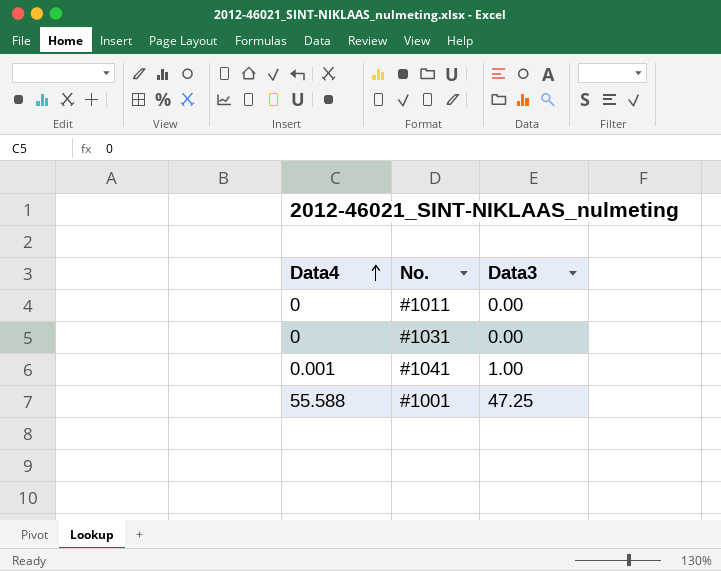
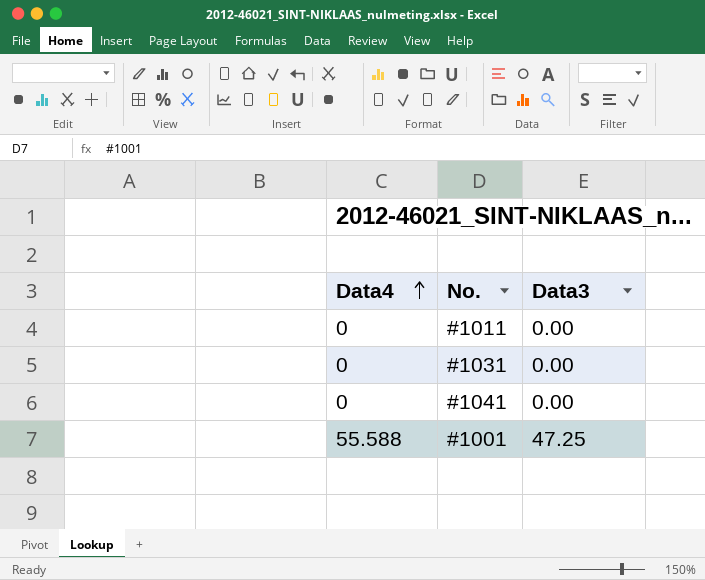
#1041 | Data4: 0.001 -> 0
#1041 | Data3: 1.00 -> 0.00

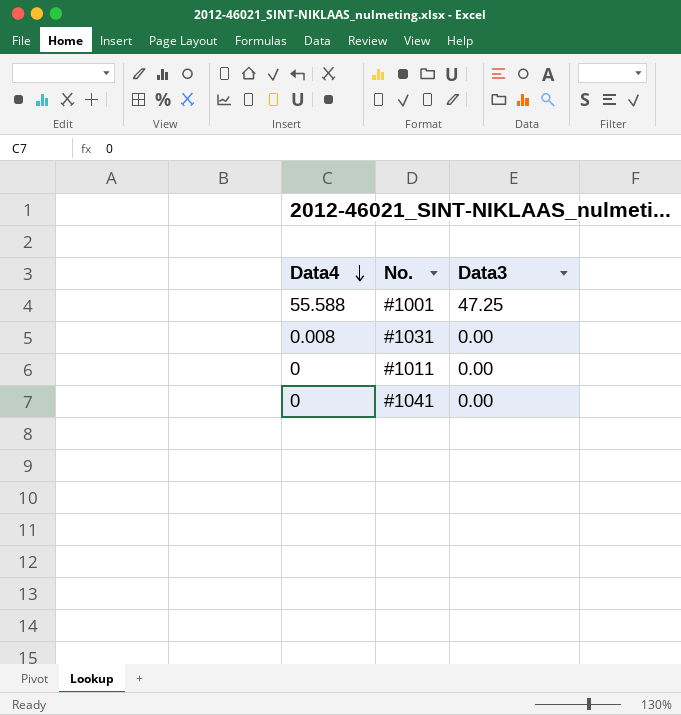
row order: Data4 ascending -> Data4 descending
#1031 | Data4: 0 -> 0.008

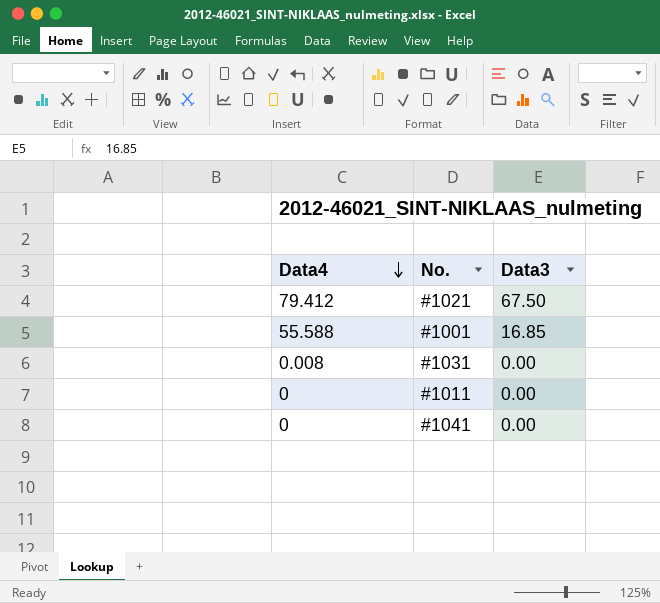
row #1021: none -> 79.412 | 67.50
#1001 | Data3: 47.25 -> 16.85

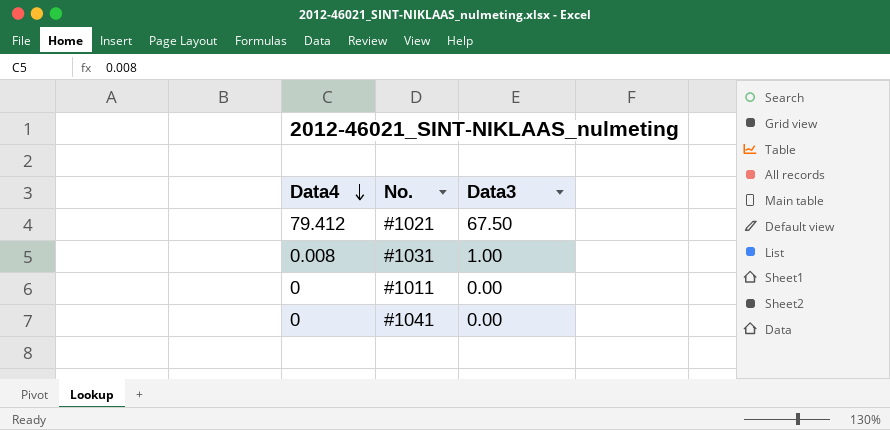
row #1001: 55.588 | 16.85 -> none
#1031 | Data3: 0.00 -> 1.00

